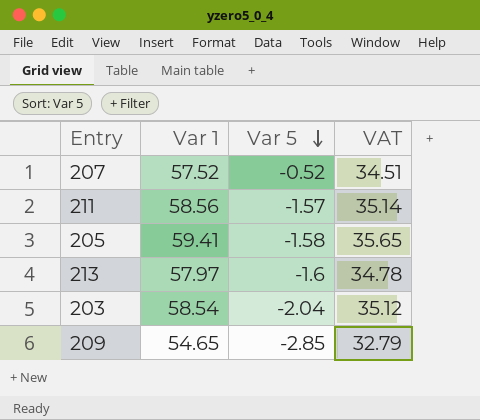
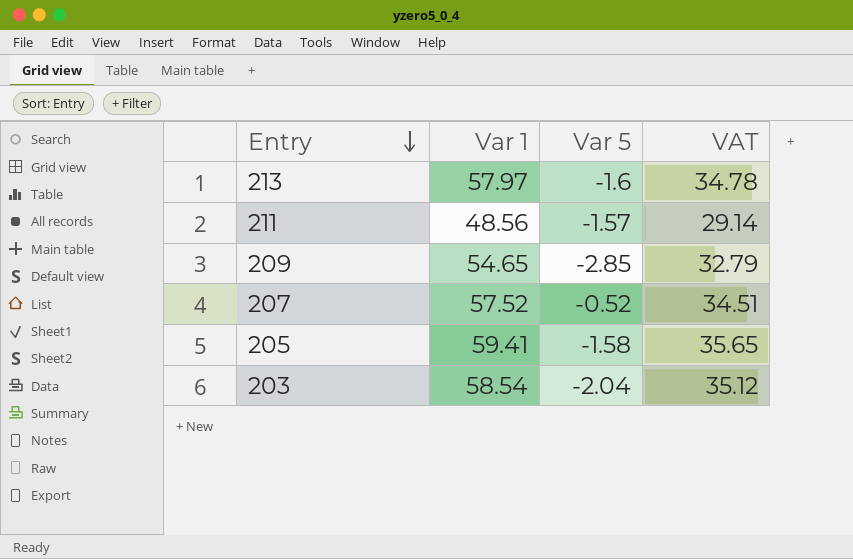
row order: Var 5 descending -> Entry descending
211 | Var 1: 58.56 -> 48.56
211 | VAT: 35.14 -> 29.14

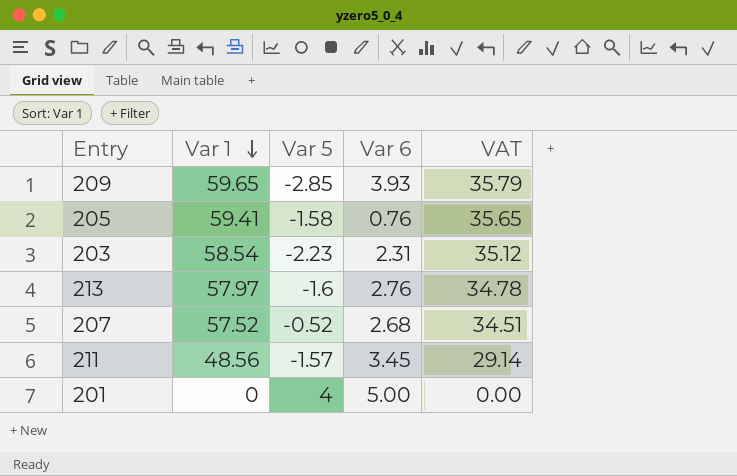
row order: Entry descending -> Var 1 descending
column Var 6 | position: none -> 4
209 | Var 1: 54.65 -> 59.65
209 | VAT: 32.79 -> 35.79
203 | Var 5: -2.04 -> -2.23
row 201: none -> 0 | 4 | 5.00 | 0.00

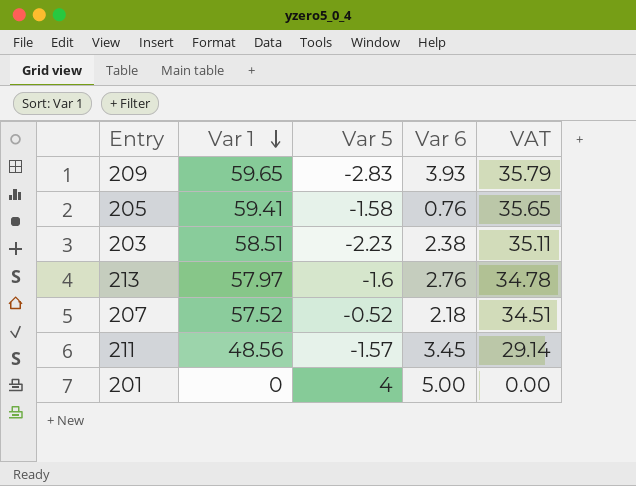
209 | Var 5: -2.85 -> -2.83
203 | Var 1: 58.54 -> 58.51
203 | Var 6: 2.31 -> 2.38
203 | VAT: 35.12 -> 35.11
207 | Var 6: 2.68 -> 2.18

